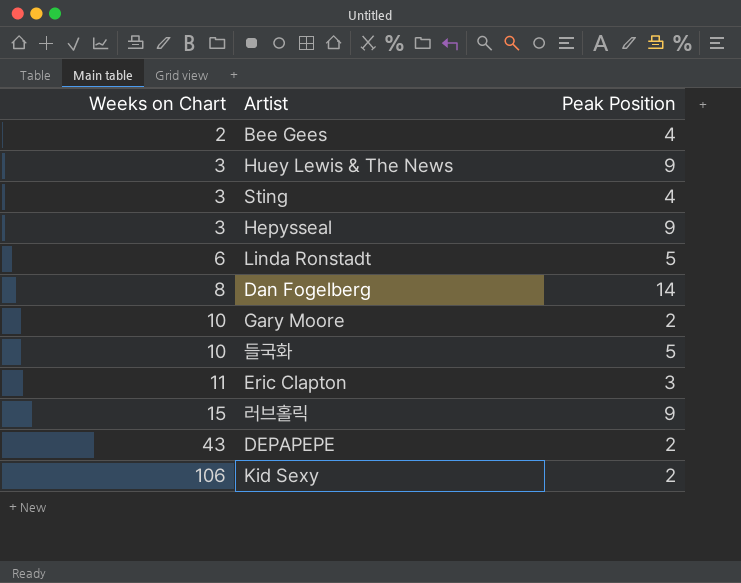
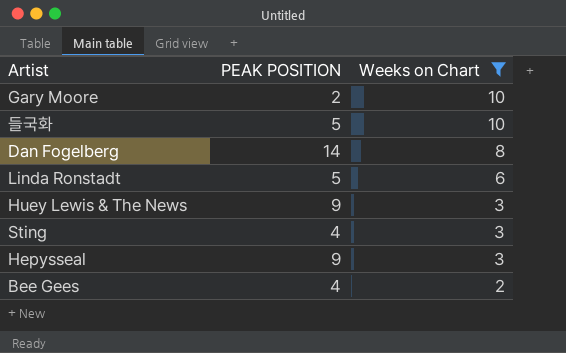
filter: none -> Weeks on Chart <= 10
row order: Weeks on Chart ascending -> Weeks on Chart descending
column name: Peak Position -> PEAK POSITION
column Weeks on Chart | position: 1 -> 3

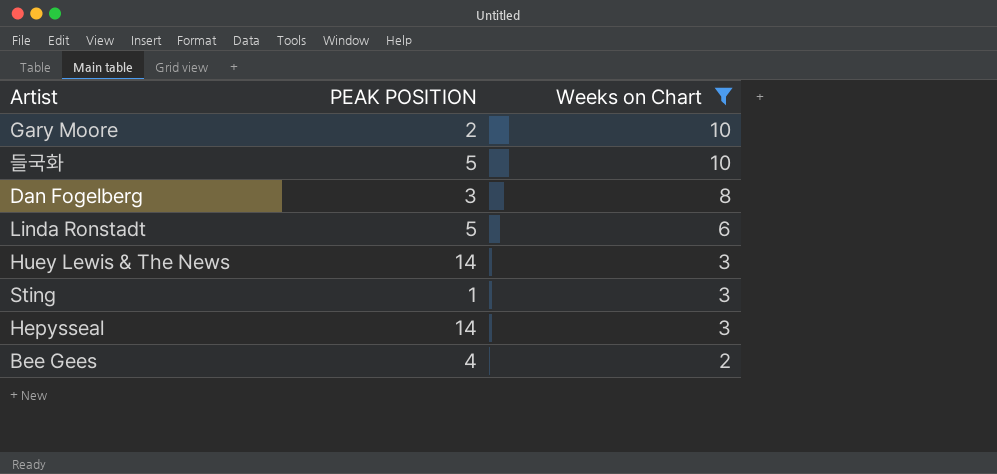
Dan Fogelberg | PEAK POSITION: 14 -> 3
Huey Lewis & The News | PEAK POSITION: 9 -> 14
Sting | PEAK POSITION: 4 -> 1
Hepysseal | PEAK POSITION: 9 -> 14

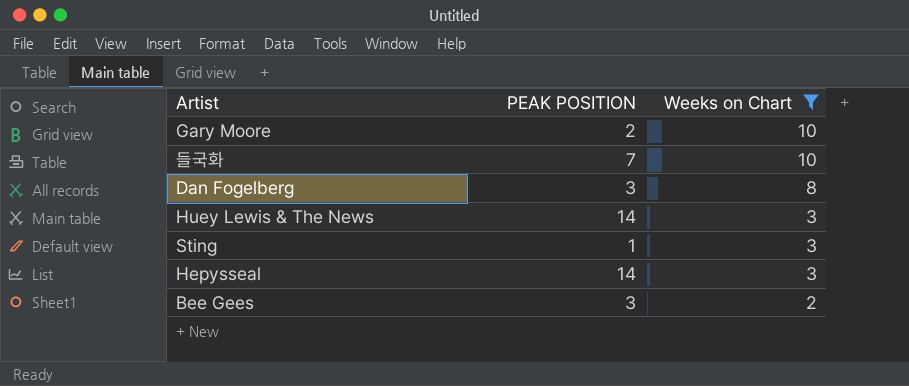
row Linda Ronstadt: 5 | 6 -> none
들국화 | PEAK POSITION: 5 -> 7
Bee Gees | PEAK POSITION: 4 -> 3

